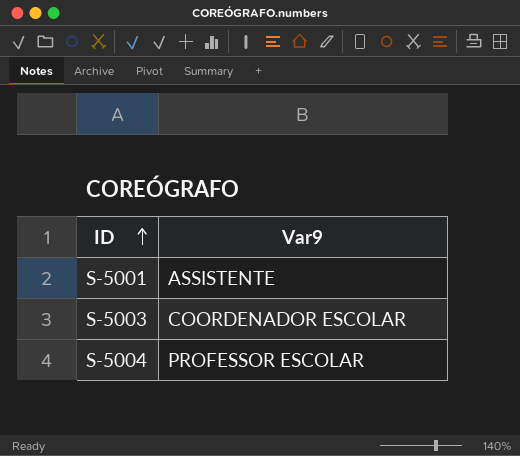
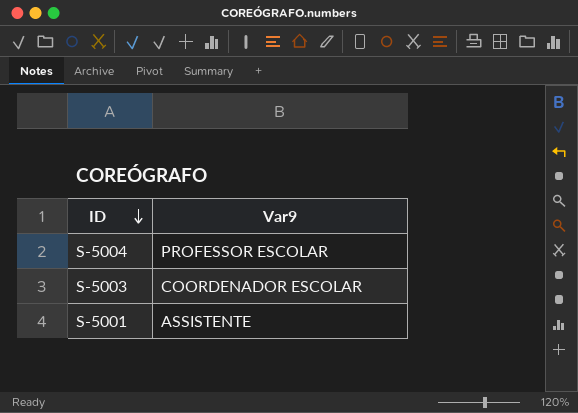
row order: ID ascending -> ID descending

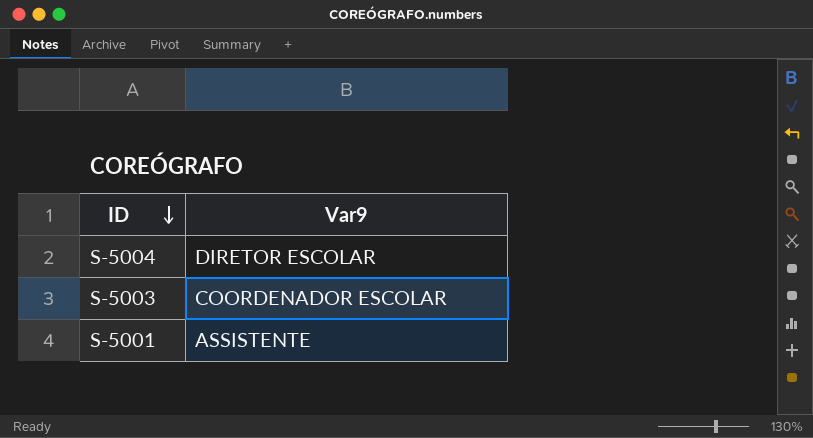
S-5004 | Var9: PROFESSOR ESCOLAR -> DIRETOR ESCOLAR

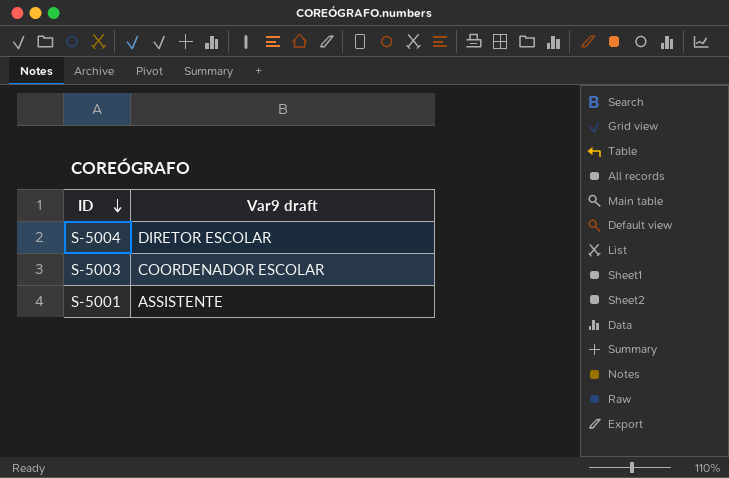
column name: Var9 -> Var9 draft

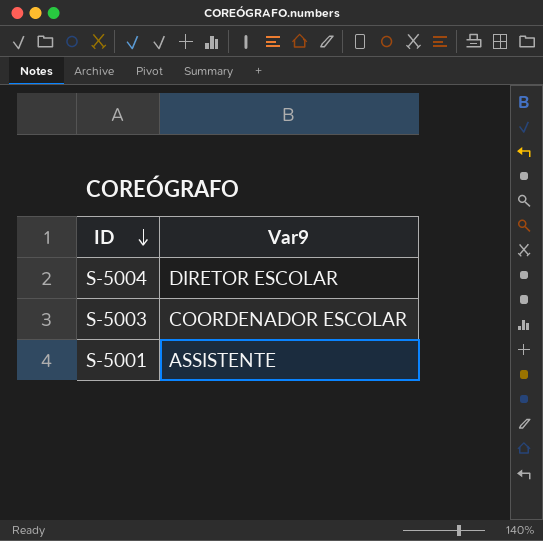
column name: Var9 draft -> Var9

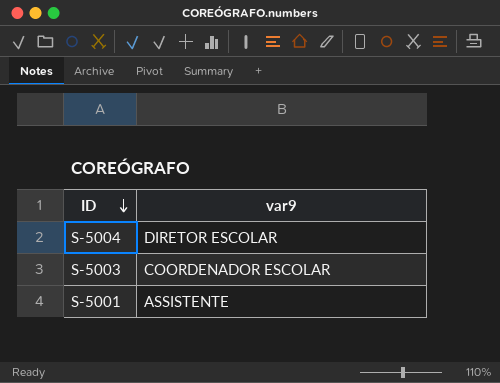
column name: Var9 -> var9

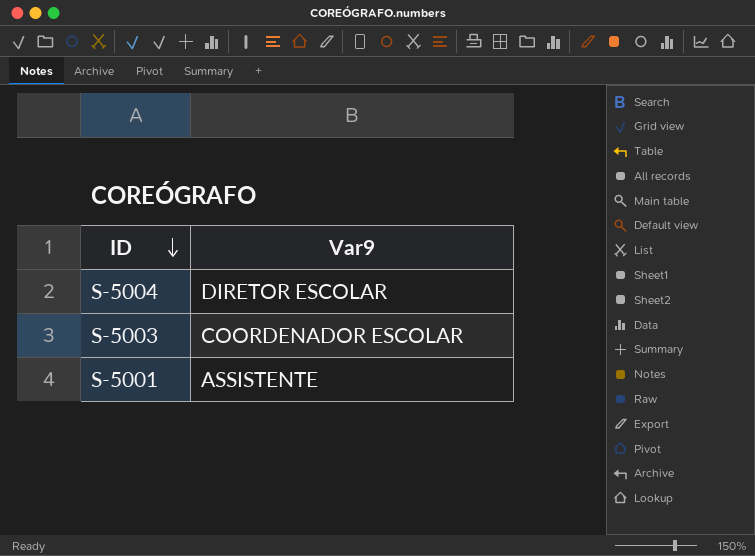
column name: var9 -> Var9

